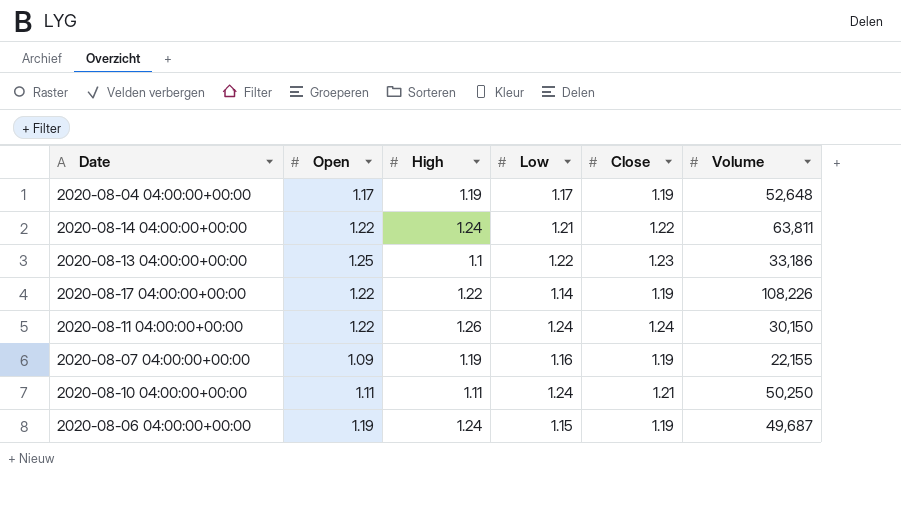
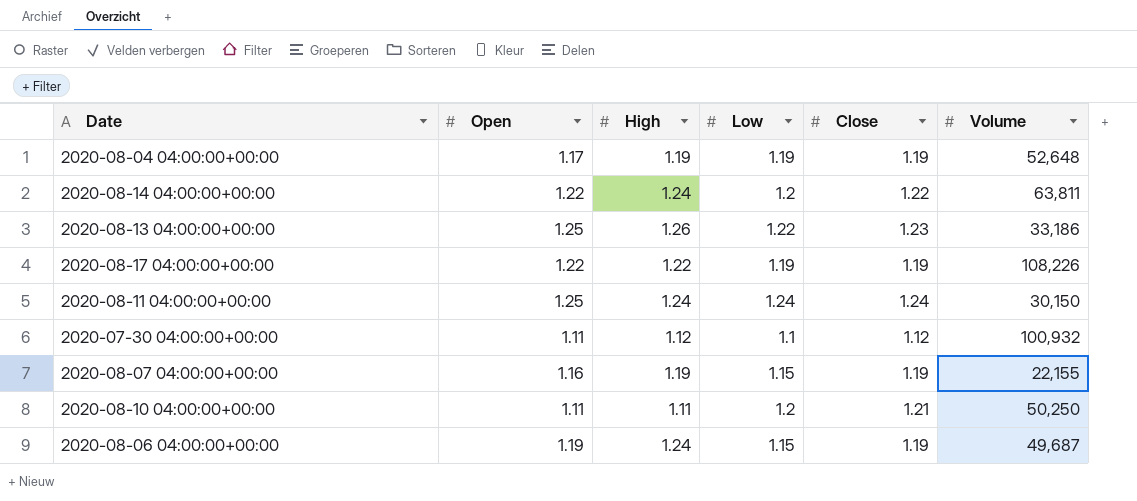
2020-08-04 04:00:00+00:00 | Low: 1.17 -> 1.19
2020-08-14 04:00:00+00:00 | Low: 1.21 -> 1.2
2020-08-13 04:00:00+00:00 | High: 1.1 -> 1.26
2020-08-17 04:00:00+00:00 | Low: 1.14 -> 1.19
2020-08-11 04:00:00+00:00 | Open: 1.22 -> 1.25
2020-08-11 04:00:00+00:00 | High: 1.26 -> 1.24
row 2020-07-30 04:00:00+00:00: none -> 1.11 | 1.12 | 1.1 | 1.12 | 100,932
2020-08-07 04:00:00+00:00 | Open: 1.09 -> 1.16
2020-08-07 04:00:00+00:00 | Low: 1.16 -> 1.15
2020-08-10 04:00:00+00:00 | Low: 1.24 -> 1.2

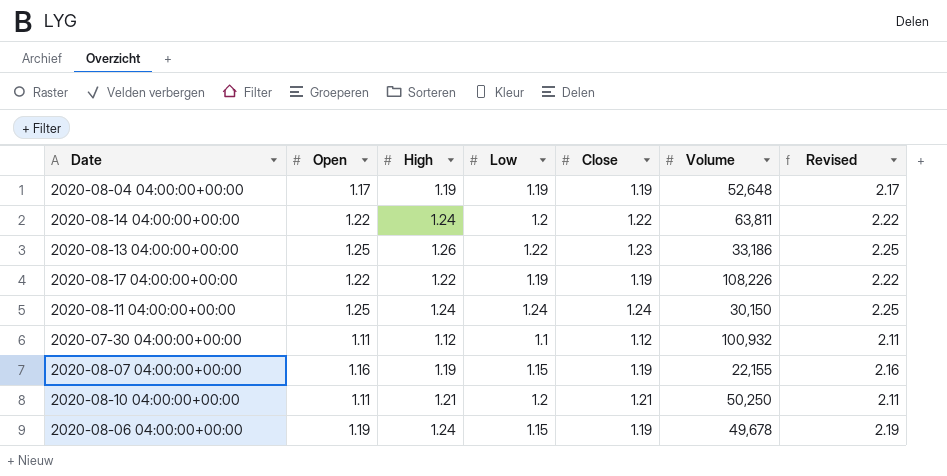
column Revised | formula: none -> [Open] + 1
2020-08-10 04:00:00+00:00 | High: 1.11 -> 1.21
2020-08-06 04:00:00+00:00 | Volume: 49,687 -> 49,678

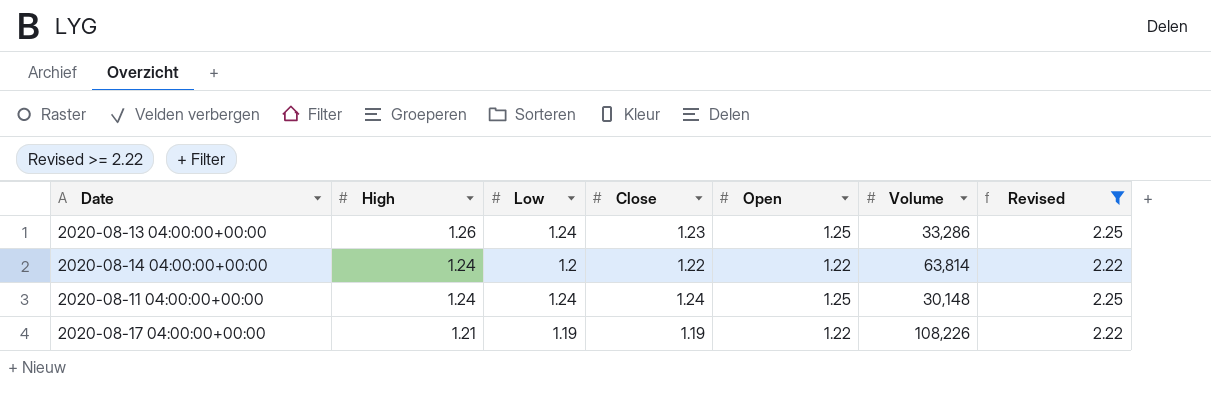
filter: none -> Revised >= 2.22
row order: none -> High descending
column Open | position: 2 -> 5
2020-08-13 04:00:00+00:00 | Low: 1.22 -> 1.24
2020-08-13 04:00:00+00:00 | Volume: 33,186 -> 33,286
2020-08-14 04:00:00+00:00 | Volume: 63,811 -> 63,814
2020-08-11 04:00:00+00:00 | Volume: 30,150 -> 30,148
2020-08-17 04:00:00+00:00 | High: 1.22 -> 1.21

